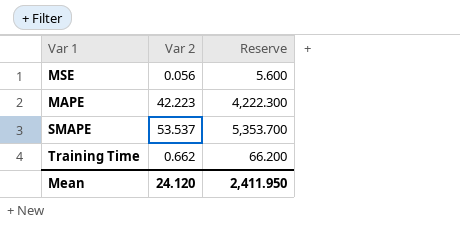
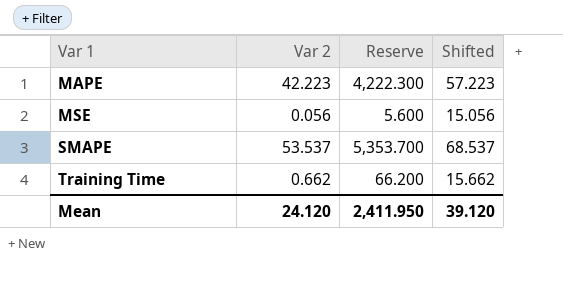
row order: none -> Var 1 ascending
column Shifted | formula: none -> [Var 2] + 15

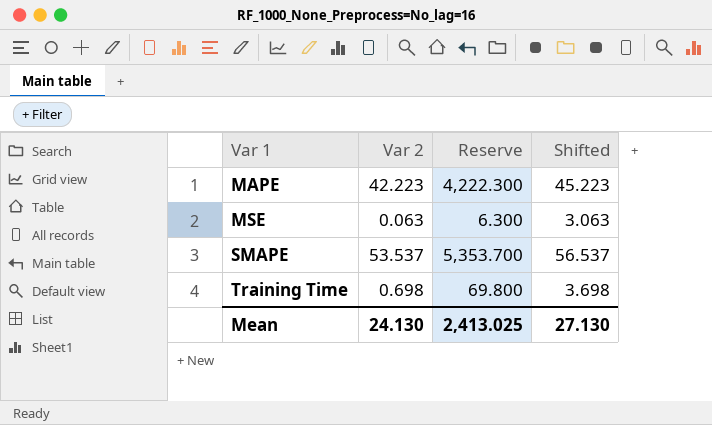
column Shifted | formula: [Var 2] + 15 -> [Var 2] + 3
MSE | Var 2: 0.056 -> 0.063
MSE | Reserve: 5.600 -> 6.300
Training Time | Var 2: 0.662 -> 0.698
Training Time | Reserve: 66.200 -> 69.800
Mean | Var 2: 24.120 -> 24.130
Mean | Reserve: 2,411.950 -> 2,413.025
Mean | Shifted: 39.120 -> 27.130

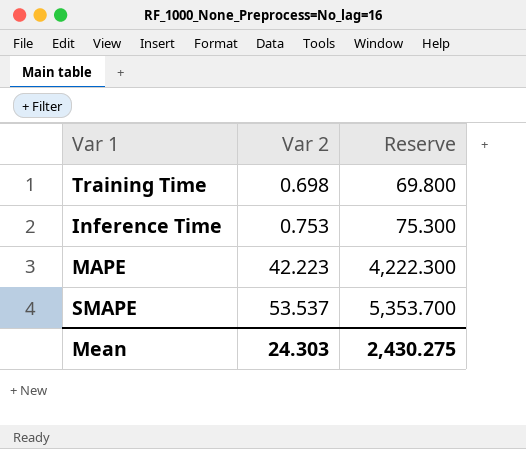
row order: Var 1 ascending -> Var 2 ascending
column Shifted | formula: [Var 2] + 3 -> none
row MSE: 0.063 | 6.300 | 3.063 -> none
row Inference Time: none -> 0.753 | 75.300
Mean | Var 2: 24.130 -> 24.303
Mean | Reserve: 2,413.025 -> 2,430.275

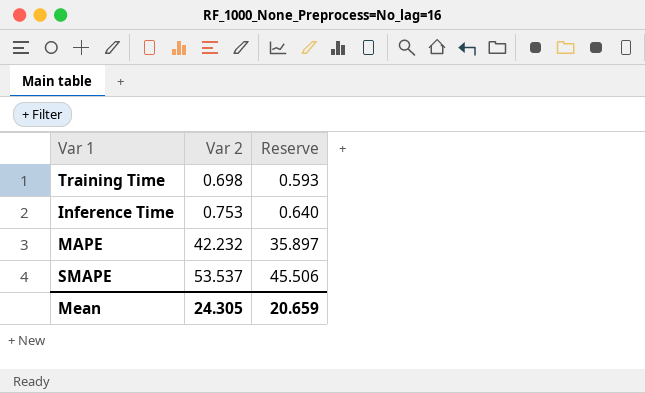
column Reserve | formula: [Var 2] * 100 -> [Var 2] * 0.85
MAPE | Var 2: 42.223 -> 42.232
Mean | Var 2: 24.303 -> 24.305
Mean | Reserve: 2,430.275 -> 20.659

